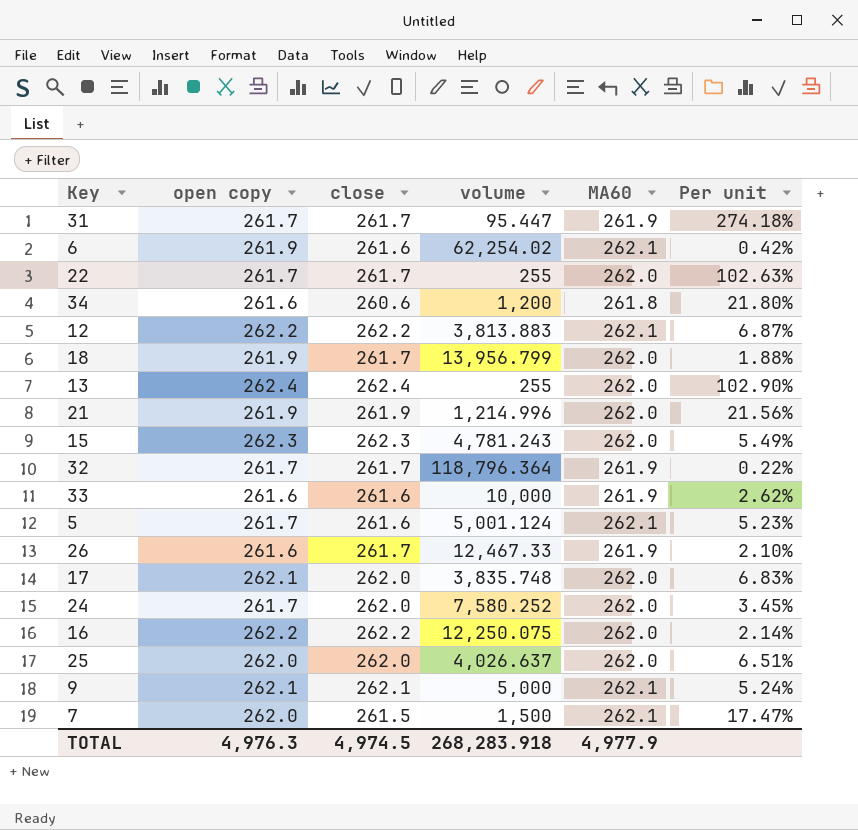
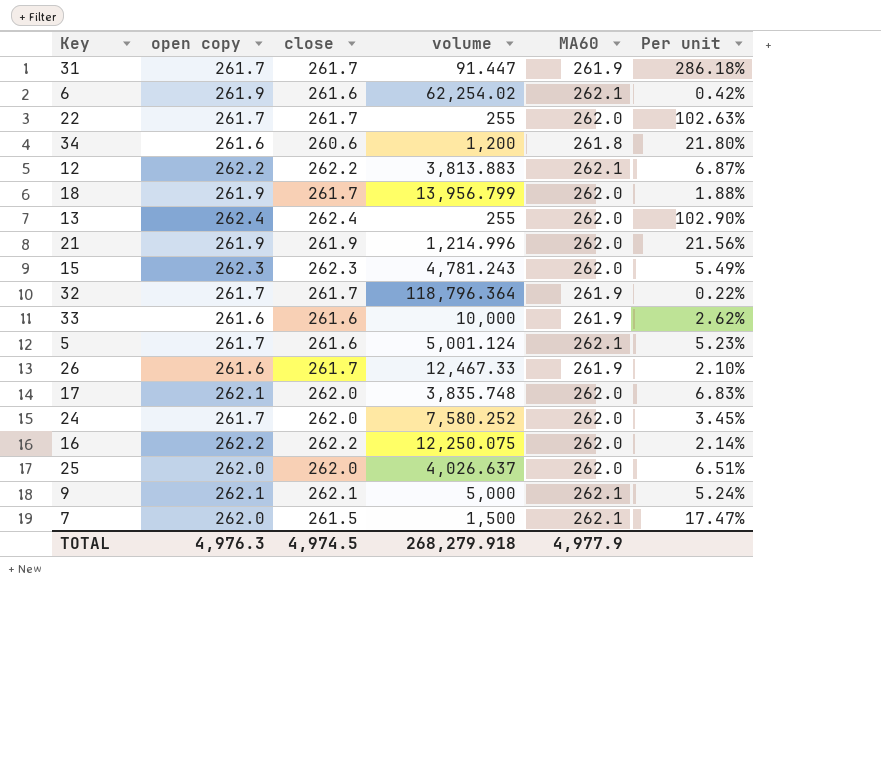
31 | volume: 95.447 -> 91.447
31 | Per unit: 274.18% -> 286.18%
TOTAL | volume: 268,283.918 -> 268,279.918

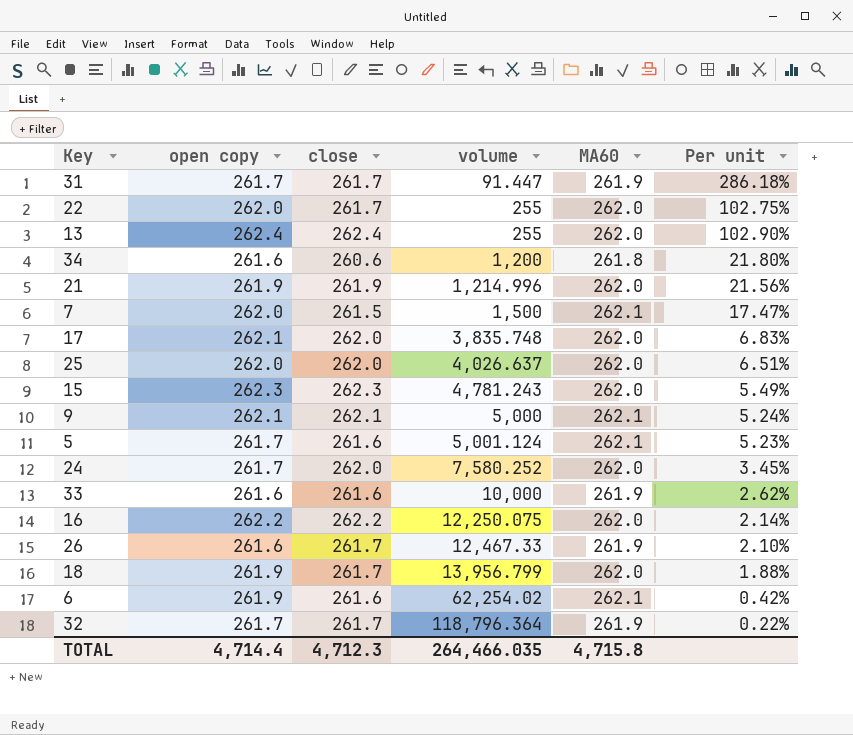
row order: none -> volume ascending
row 12: 262.2 | 262.2 | 3,813.883 | 262.1 | 6.87% -> none
22 | open copy: 261.7 -> 262.0
22 | Per unit: 102.63% -> 102.75%
TOTAL | open copy: 4,976.3 -> 4,714.4
TOTAL | close: 4,974.5 -> 4,712.3
TOTAL | volume: 268,279.918 -> 264,466.035
TOTAL | MA60: 4,977.9 -> 4,715.8

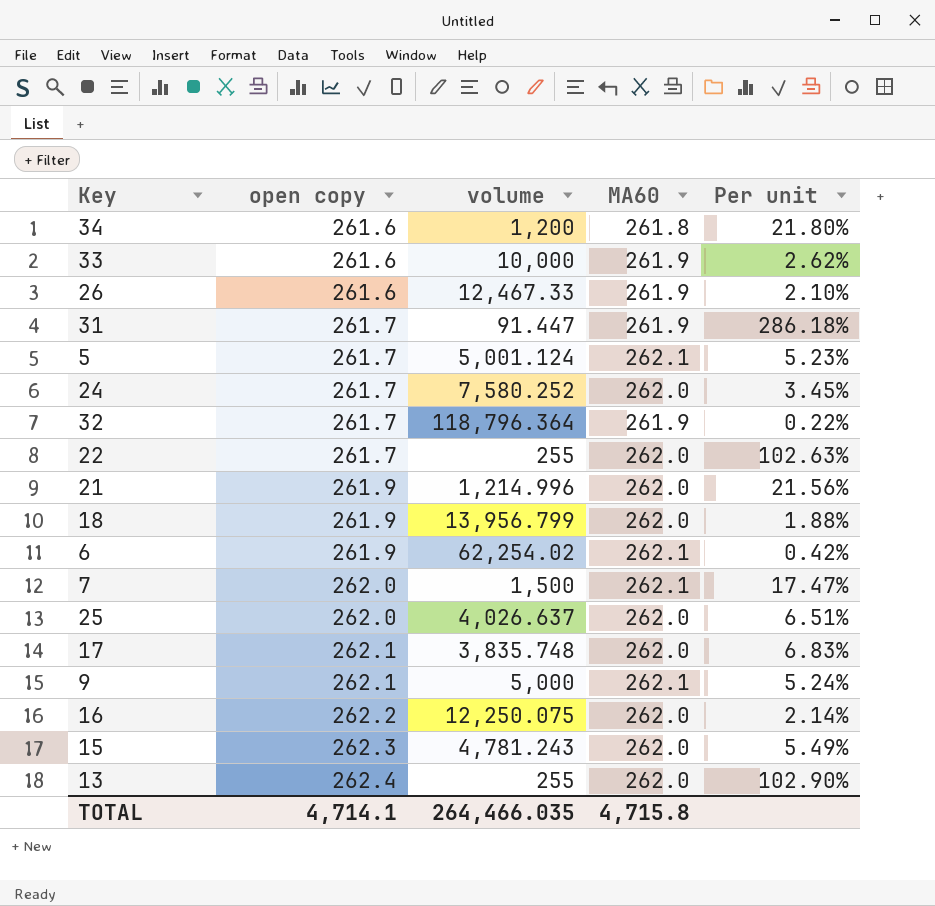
row order: volume ascending -> open copy ascending
column close | position: 3 -> none
22 | open copy: 262.0 -> 261.7
22 | Per unit: 102.75% -> 102.63%
TOTAL | open copy: 4,714.4 -> 4,714.1

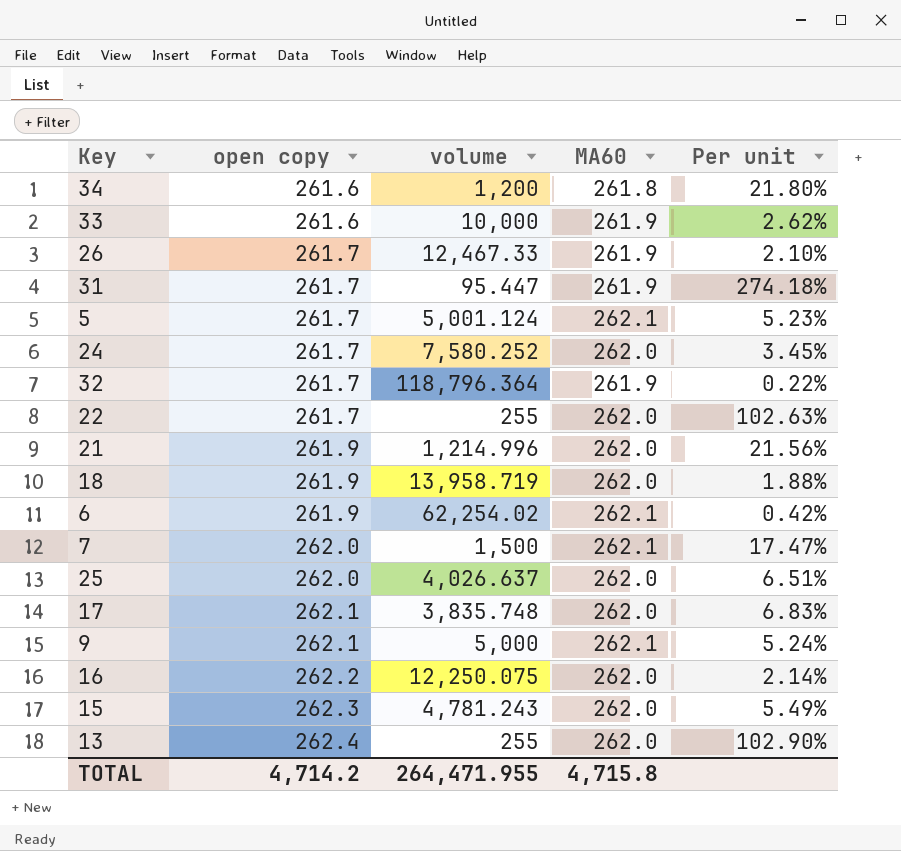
26 | open copy: 261.6 -> 261.7
31 | volume: 91.447 -> 95.447
31 | Per unit: 286.18% -> 274.18%
18 | volume: 13,956.799 -> 13,958.719
TOTAL | open copy: 4,714.1 -> 4,714.2
TOTAL | volume: 264,466.035 -> 264,471.955

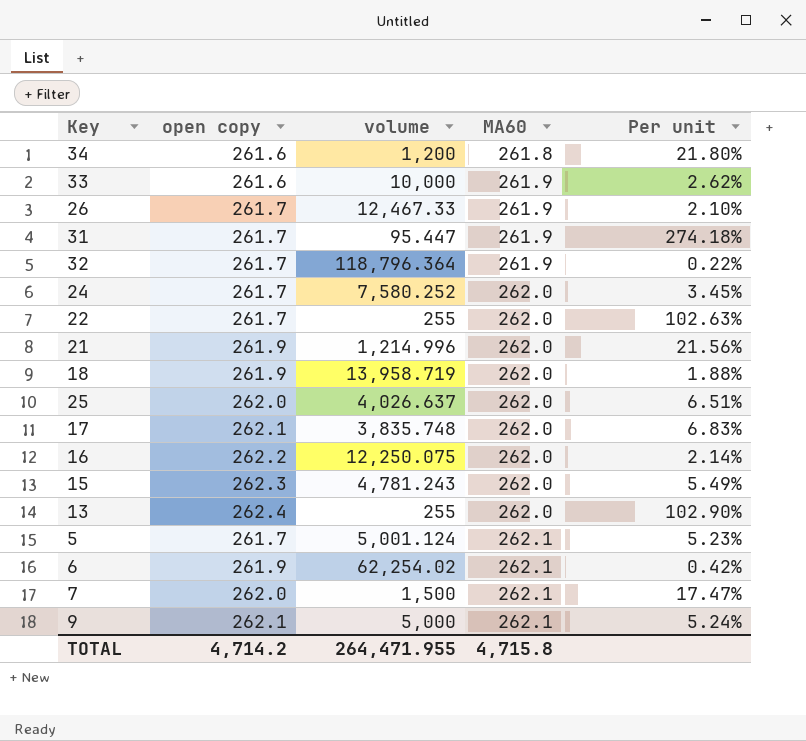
row order: open copy ascending -> MA60 ascending

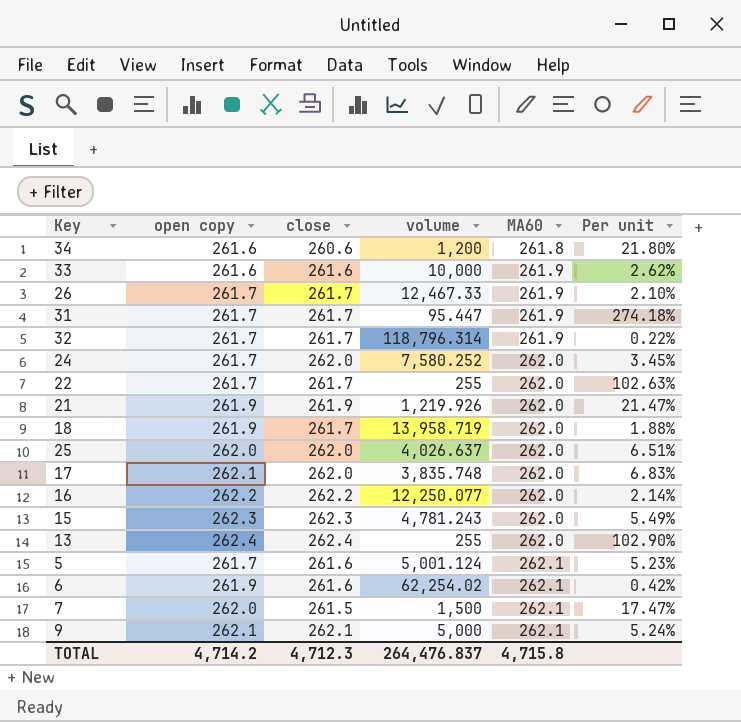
column close | position: none -> 3
32 | volume: 118,796.364 -> 118,796.314
21 | volume: 1,214.996 -> 1,219.926
21 | Per unit: 21.56% -> 21.47%
16 | volume: 12,250.075 -> 12,250.077
TOTAL | volume: 264,471.955 -> 264,476.837

